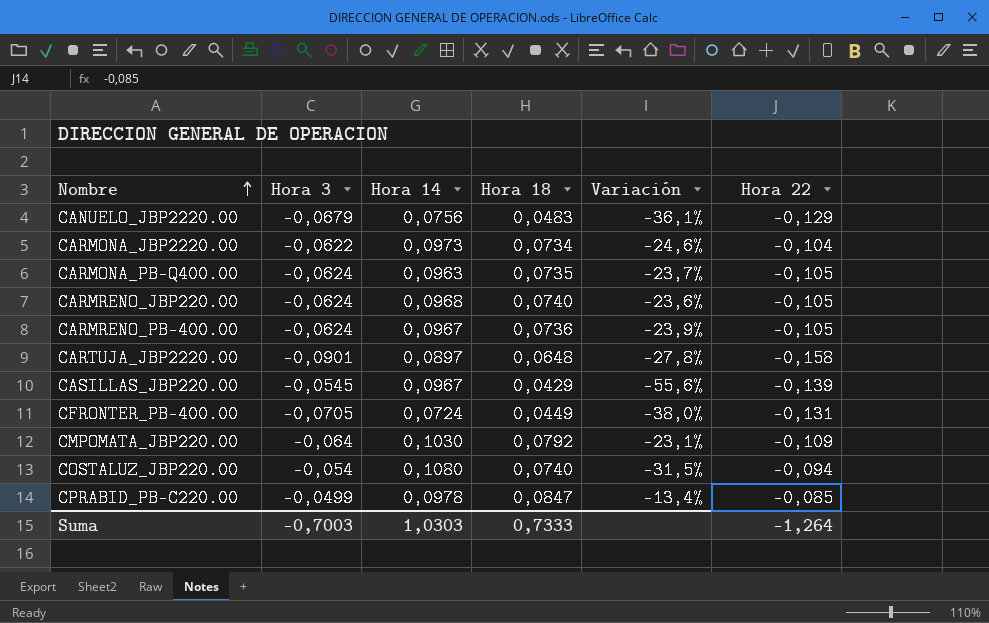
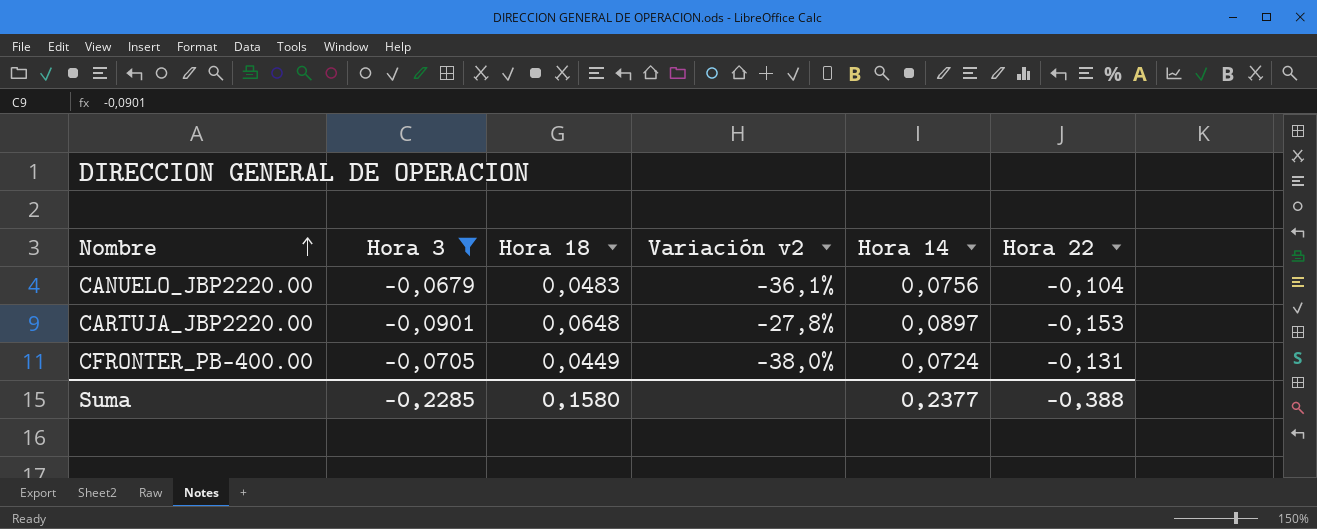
filter: none -> Hora 3 <= -0,0679
column name: Variación -> Variación v2
column Hora 14 | position: 3 -> 5
CANUELO_JBP2220.00 | Hora 22: -0,129 -> -0,104
CARTUJA_JBP2220.00 | Hora 22: -0,158 -> -0,153
Suma | Hora 3: -0,7003 -> -0,2285
Suma | Hora 18: 0,7333 -> 0,1580
Suma | Hora 14: 1,0303 -> 0,2377
Suma | Hora 22: -1,264 -> -0,388

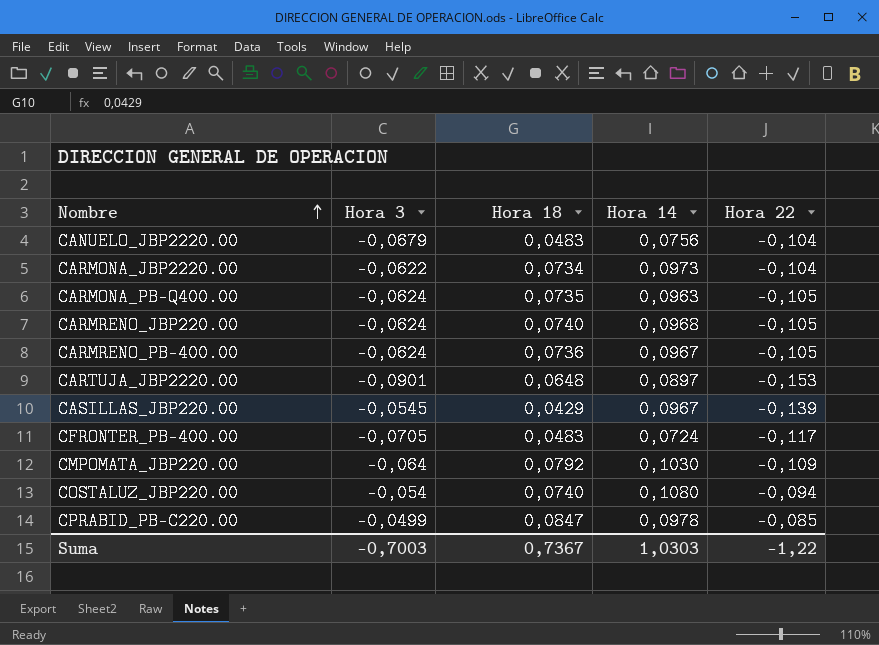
filter: Hora 3 <= -0,0679 -> none
column Variación v2 | formula: ([Hora 18] - [Hora 14]) / [Hora 14] -> none
CFRONTER_PB-400.00 | Hora 18: 0,0449 -> 0,0483
CFRONTER_PB-400.00 | Hora 22: -0,131 -> -0,117
Suma | Hora 3: -0,2285 -> -0,7003
Suma | Hora 18: 0,1580 -> 0,7367
Suma | Hora 14: 0,2377 -> 1,0303
Suma | Hora 22: -0,388 -> -1,22

